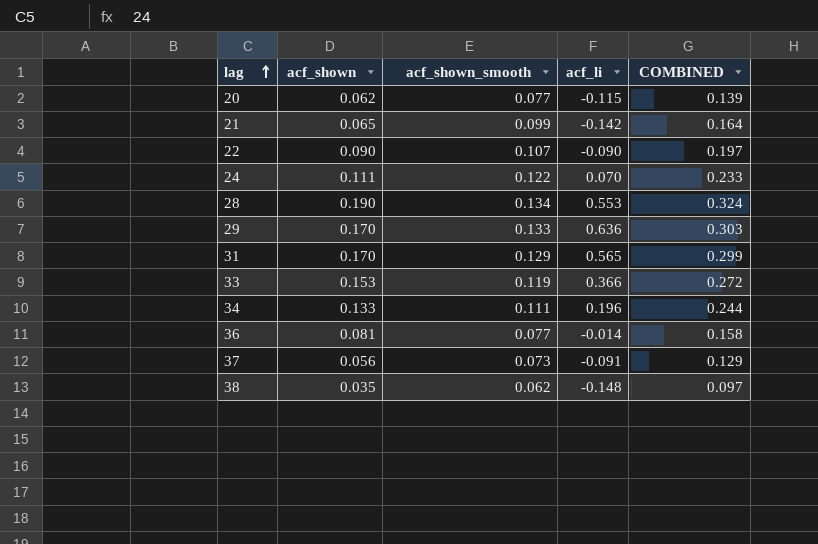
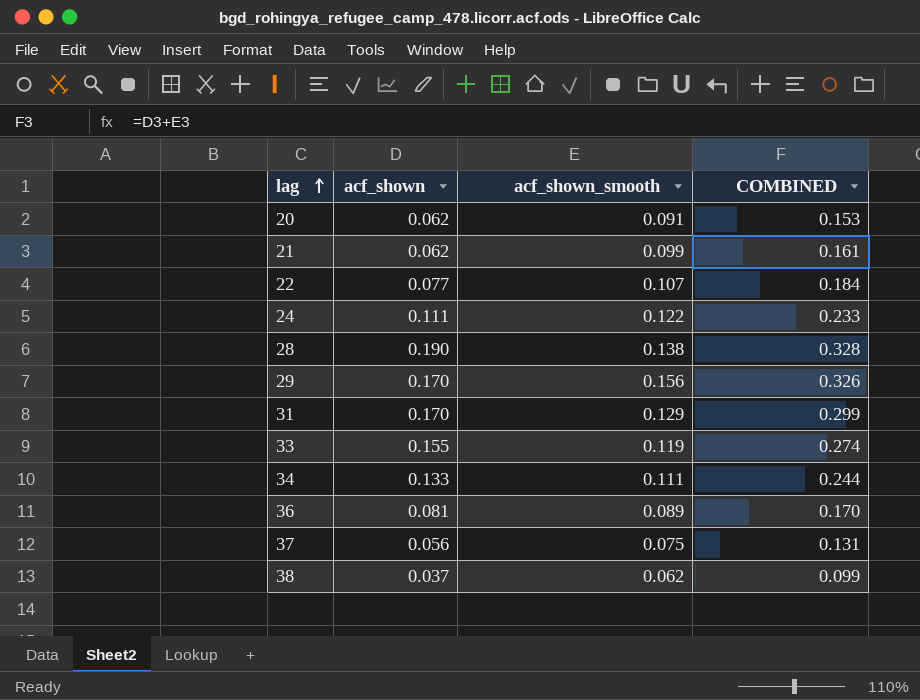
column acf_li | position: 4 -> none
20 | acf_shown_smooth: 0.077 -> 0.091
20 | COMBINED: 0.139 -> 0.153
21 | acf_shown: 0.065 -> 0.062
21 | COMBINED: 0.164 -> 0.161
22 | acf_shown: 0.090 -> 0.077
22 | COMBINED: 0.197 -> 0.184
28 | acf_shown_smooth: 0.134 -> 0.138
28 | COMBINED: 0.324 -> 0.328
29 | acf_shown_smooth: 0.133 -> 0.156
29 | COMBINED: 0.303 -> 0.326
33 | acf_shown: 0.153 -> 0.155
33 | COMBINED: 0.272 -> 0.274
36 | acf_shown_smooth: 0.077 -> 0.089
36 | COMBINED: 0.158 -> 0.170
37 | acf_shown_smooth: 0.073 -> 0.075
37 | COMBINED: 0.129 -> 0.131
38 | acf_shown: 0.035 -> 0.037
38 | COMBINED: 0.097 -> 0.099

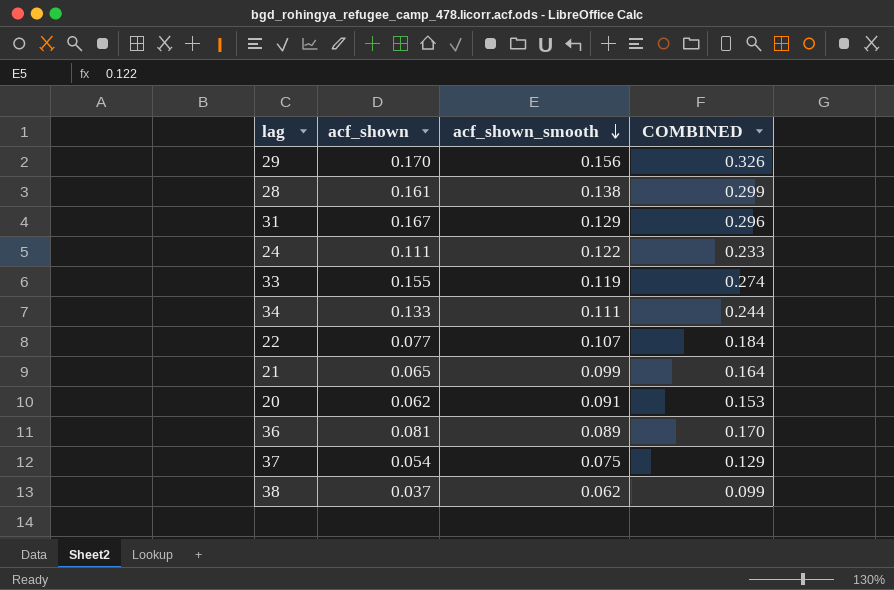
row order: lag ascending -> acf_shown_smooth descending
28 | acf_shown: 0.190 -> 0.161
28 | COMBINED: 0.328 -> 0.299
31 | acf_shown: 0.170 -> 0.167
31 | COMBINED: 0.299 -> 0.296
21 | acf_shown: 0.062 -> 0.065
21 | COMBINED: 0.161 -> 0.164
37 | acf_shown: 0.056 -> 0.054
37 | COMBINED: 0.131 -> 0.129

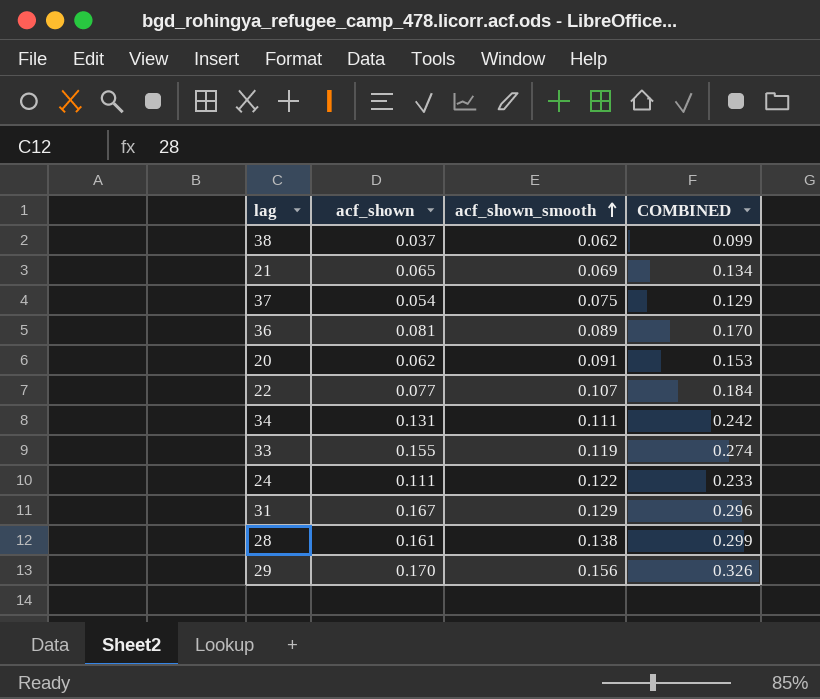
row order: acf_shown_smooth descending -> acf_shown_smooth ascending
21 | acf_shown_smooth: 0.099 -> 0.069
21 | COMBINED: 0.164 -> 0.134
34 | acf_shown: 0.133 -> 0.131
34 | COMBINED: 0.244 -> 0.242

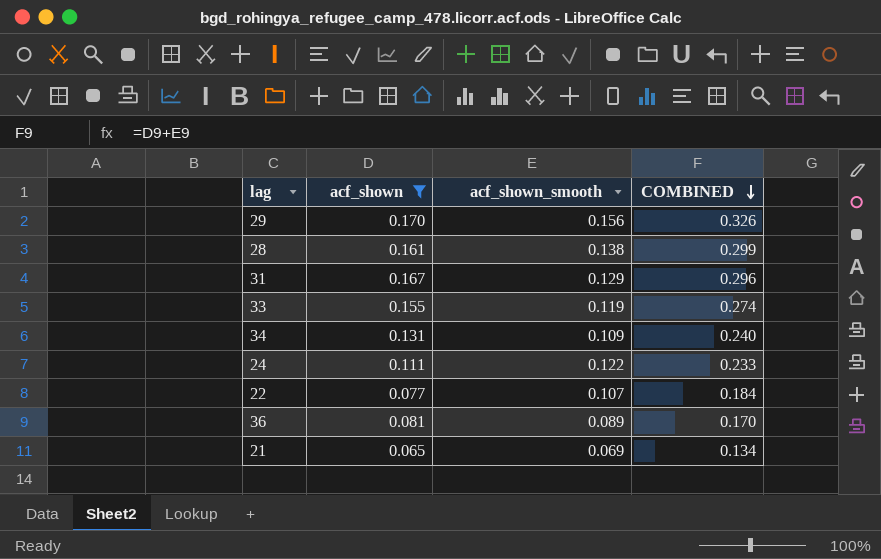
filter: none -> acf_shown >= 0.065
row order: acf_shown_smooth ascending -> COMBINED descending
34 | acf_shown_smooth: 0.111 -> 0.109
34 | COMBINED: 0.242 -> 0.240

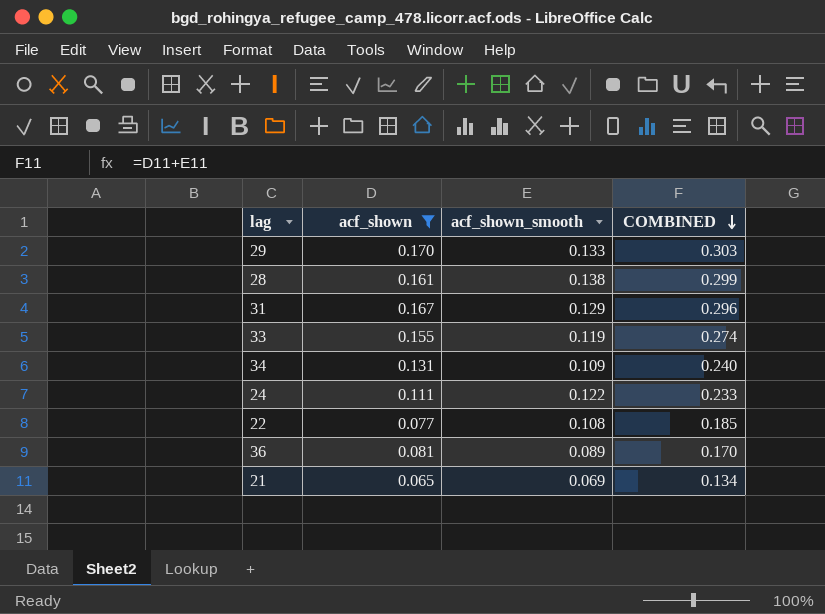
29 | acf_shown_smooth: 0.156 -> 0.133
29 | COMBINED: 0.326 -> 0.303
22 | acf_shown_smooth: 0.107 -> 0.108
22 | COMBINED: 0.184 -> 0.185

